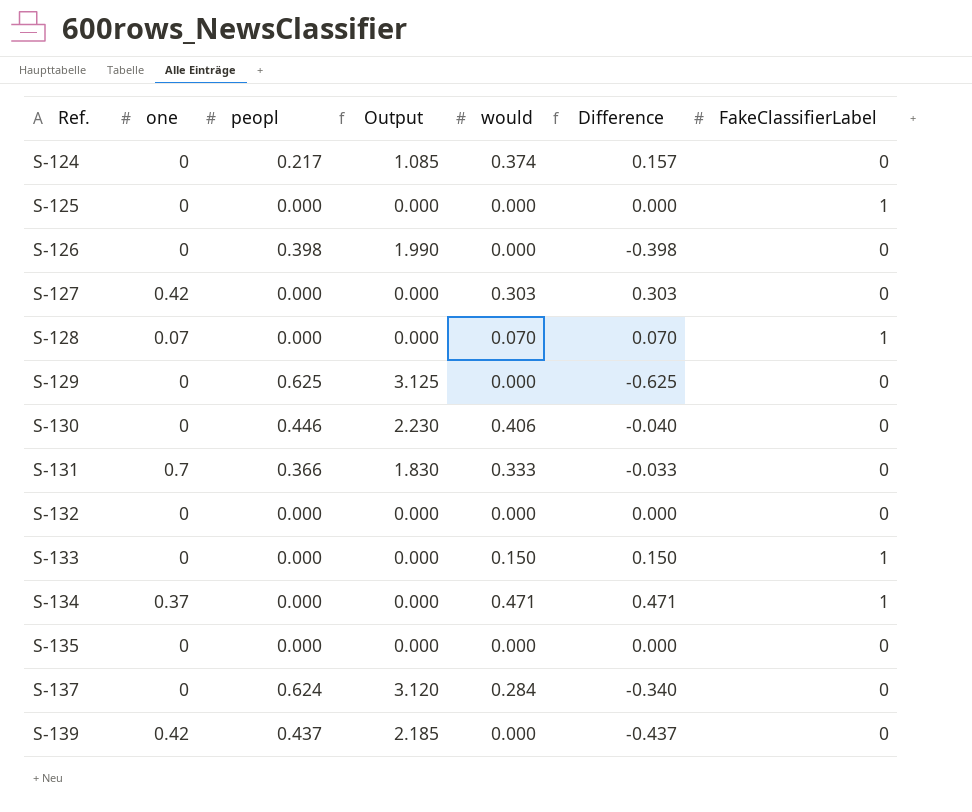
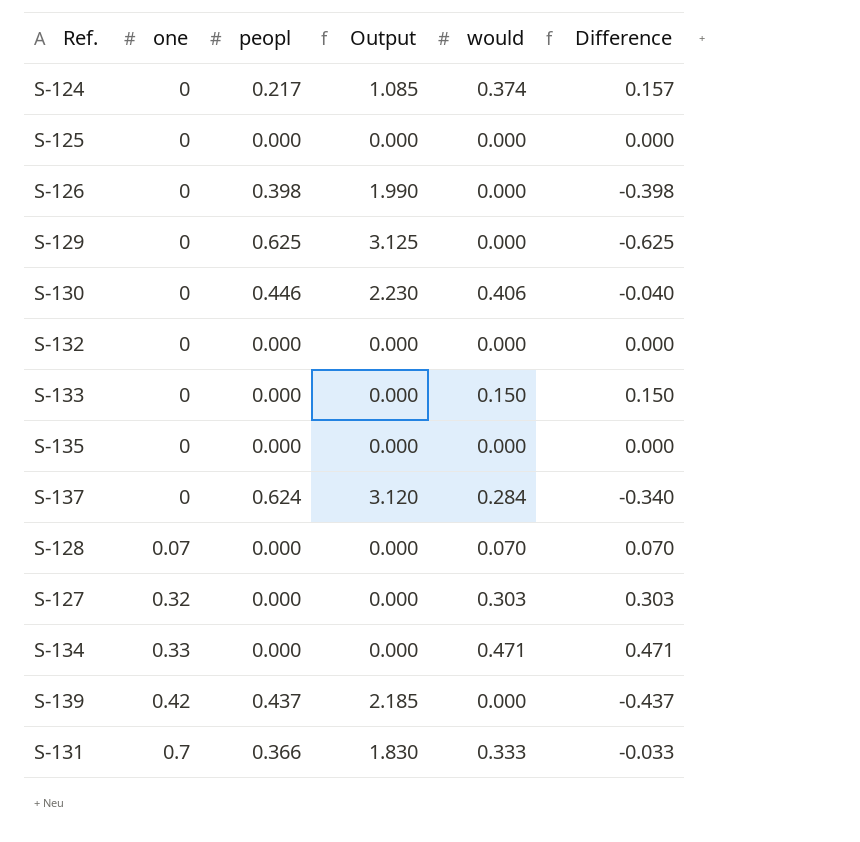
row order: Ref. ascending -> one ascending
column FakeClassifierLabel | position: 7 -> none
S-127 | one: 0.42 -> 0.32
S-134 | one: 0.37 -> 0.33

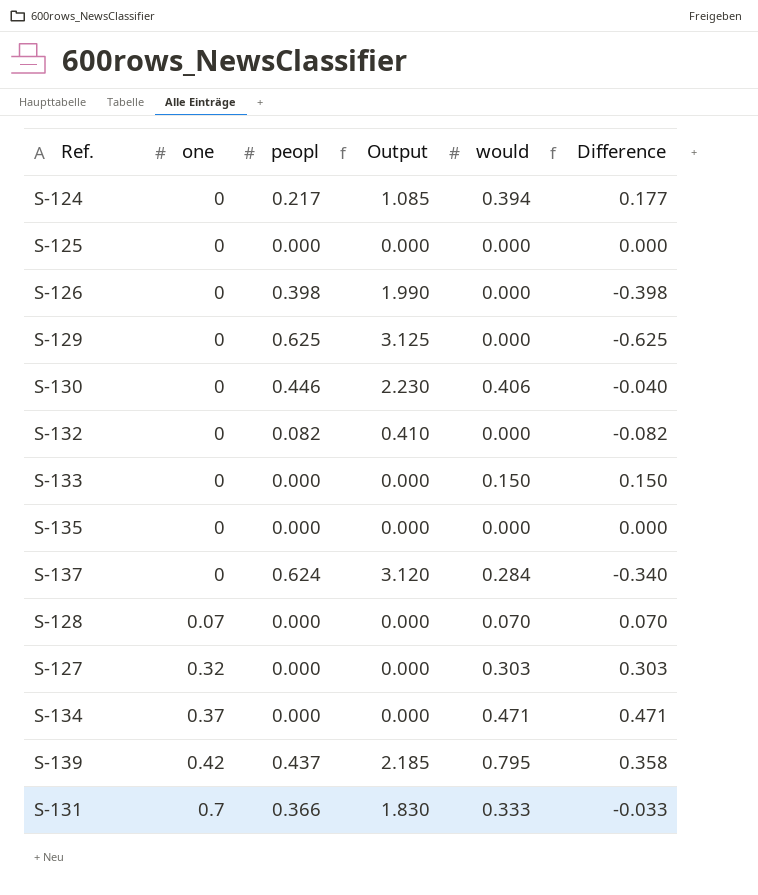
S-124 | would: 0.374 -> 0.394
S-124 | Difference: 0.157 -> 0.177
S-132 | peopl: 0.000 -> 0.082
S-132 | Output: 0.000 -> 0.410
S-132 | Difference: 0.000 -> -0.082
S-134 | one: 0.33 -> 0.37
S-139 | would: 0.000 -> 0.795
S-139 | Difference: -0.437 -> 0.358

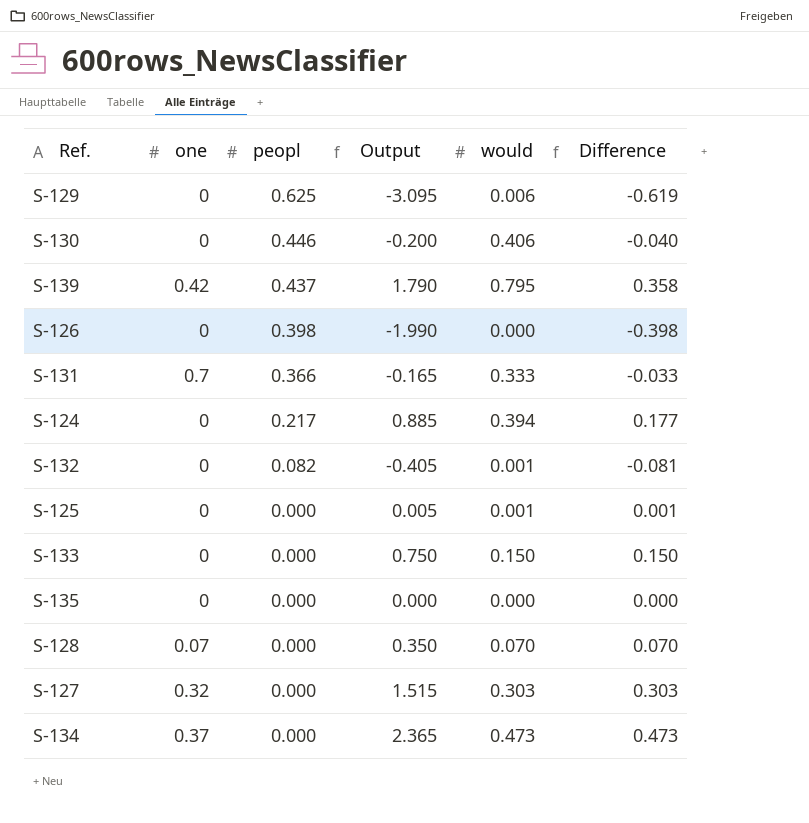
row order: one ascending -> peopl descending
column Output | formula: [peopl] * 5 -> [Difference] * 5
row S-137: 0 | 0.624 | 3.120 | 0.284 | -0.340 -> none
S-129 | would: 0.000 -> 0.006
S-129 | Difference: -0.625 -> -0.619
S-132 | would: 0.000 -> 0.001
S-132 | Difference: -0.082 -> -0.081
S-125 | would: 0.000 -> 0.001
S-125 | Difference: 0.000 -> 0.001
S-134 | would: 0.471 -> 0.473
S-134 | Difference: 0.471 -> 0.473

